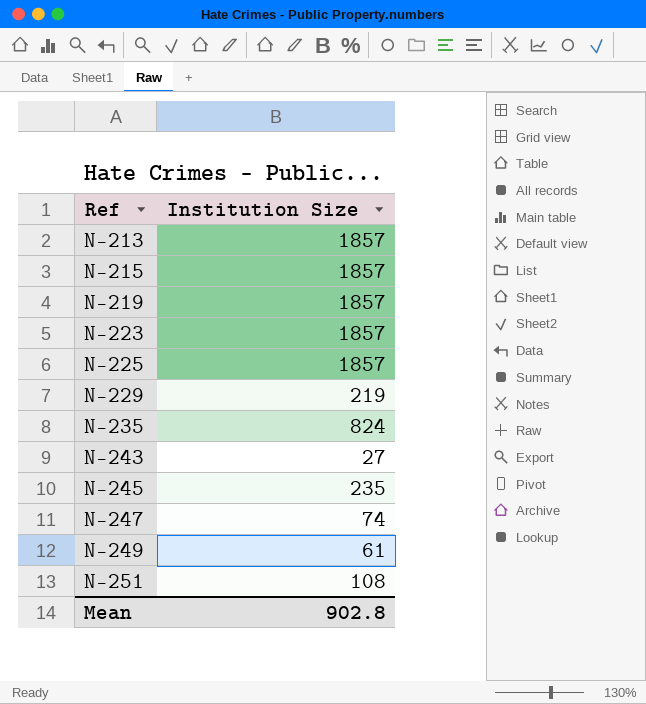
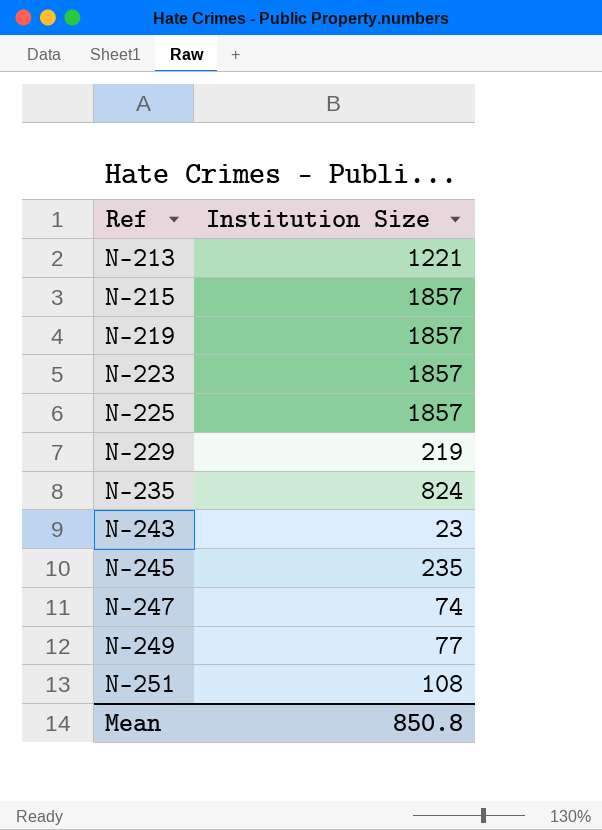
N-213 | Institution Size: 1857 -> 1221
N-243 | Institution Size: 27 -> 23
N-249 | Institution Size: 61 -> 77
Mean | Institution Size: 902.8 -> 850.8

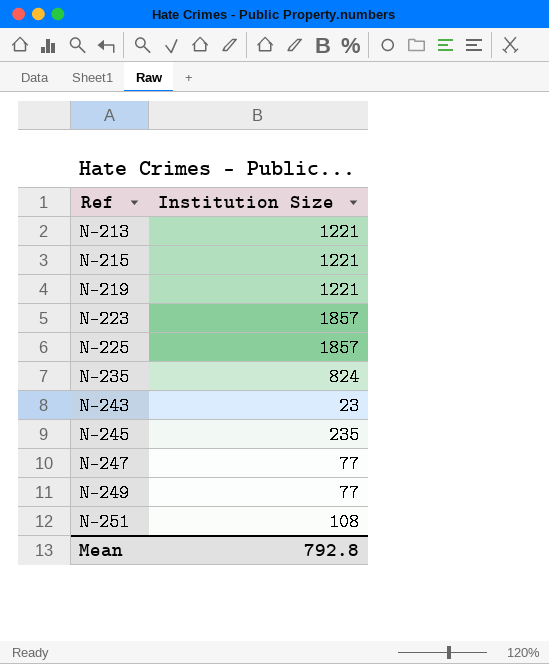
row N-229: 219 -> none
N-215 | Institution Size: 1857 -> 1221
N-219 | Institution Size: 1857 -> 1221
N-247 | Institution Size: 74 -> 77
Mean | Institution Size: 850.8 -> 792.8

